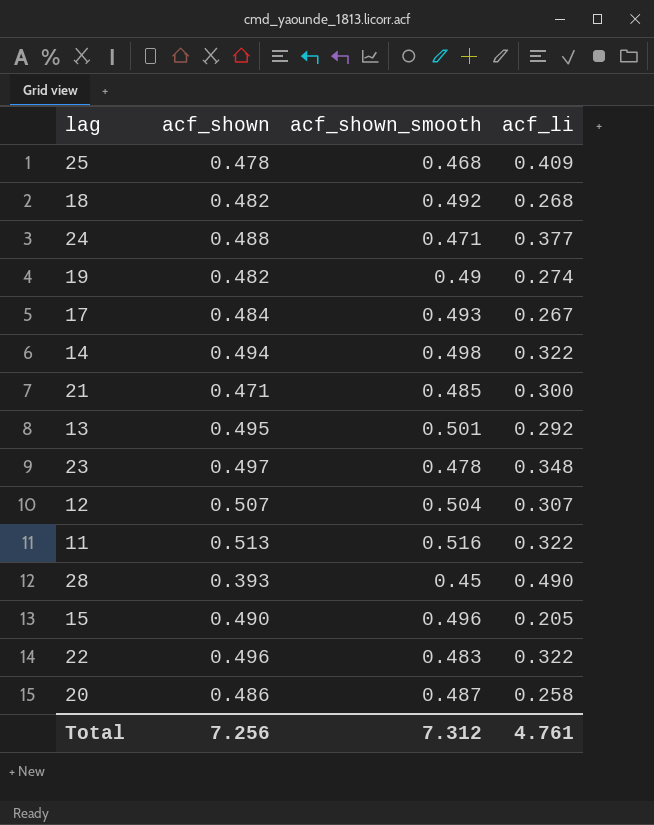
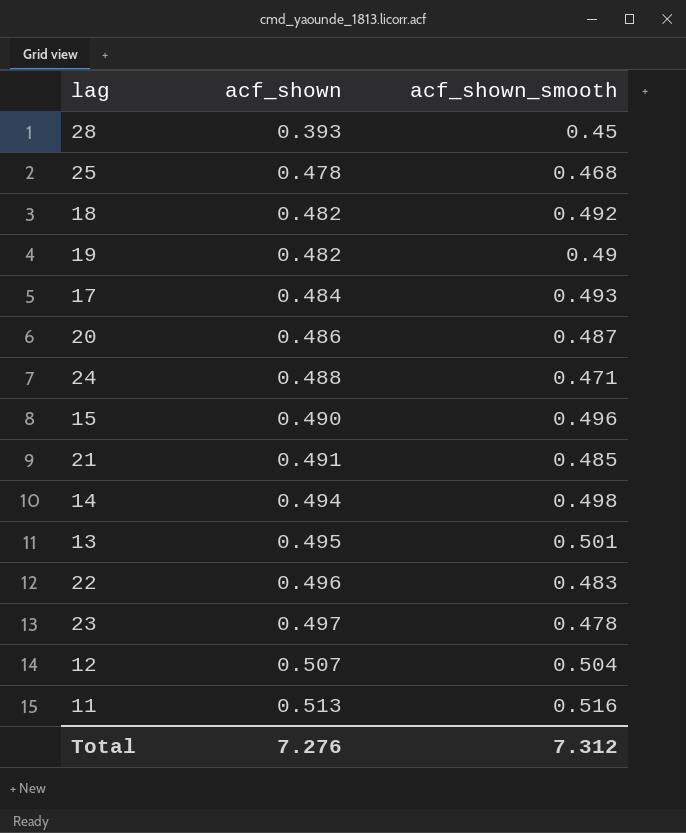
row order: none -> acf_shown ascending
column acf_li | position: 4 -> none
21 | acf_shown: 0.471 -> 0.491
Total | acf_shown: 7.256 -> 7.276

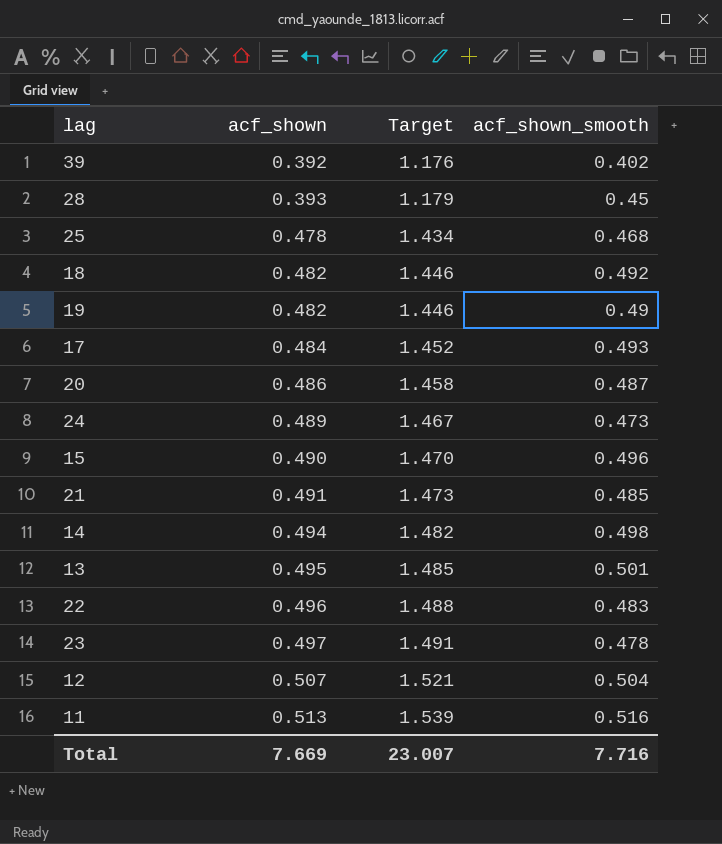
column Target | formula: none -> [acf_shown] * 3
row 39: none -> 0.392 | 1.176 | 0.402
24 | acf_shown: 0.488 -> 0.489
24 | acf_shown_smooth: 0.471 -> 0.473
Total | acf_shown: 7.276 -> 7.669
Total | acf_shown_smooth: 7.312 -> 7.716

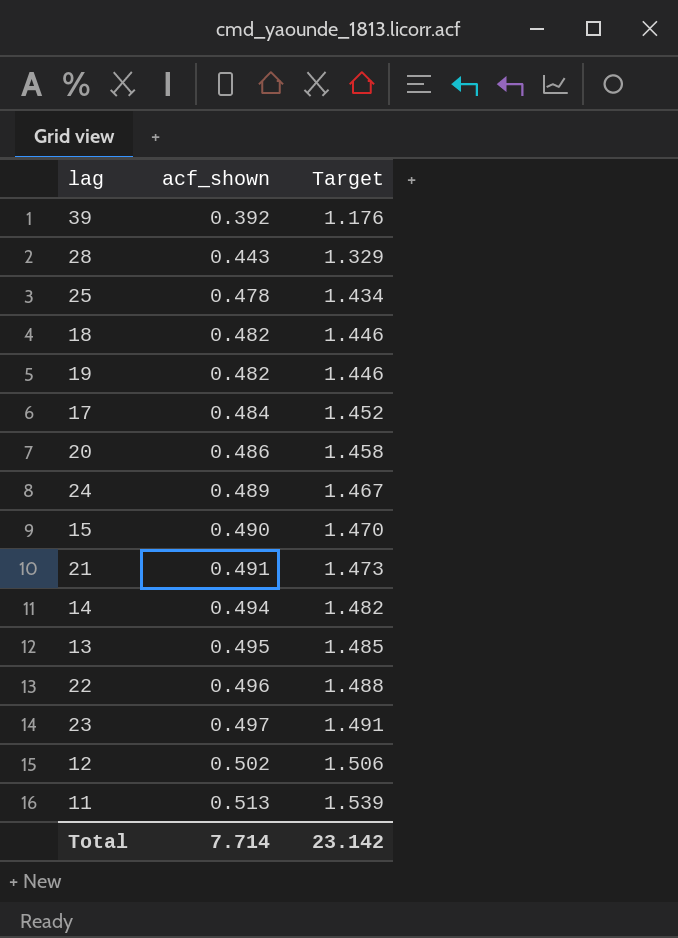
column acf_shown_smooth | position: 4 -> none
28 | acf_shown: 0.393 -> 0.443
28 | Target: 1.179 -> 1.329
12 | acf_shown: 0.507 -> 0.502
12 | Target: 1.521 -> 1.506
Total | acf_shown: 7.669 -> 7.714
Total | Target: 23.007 -> 23.142

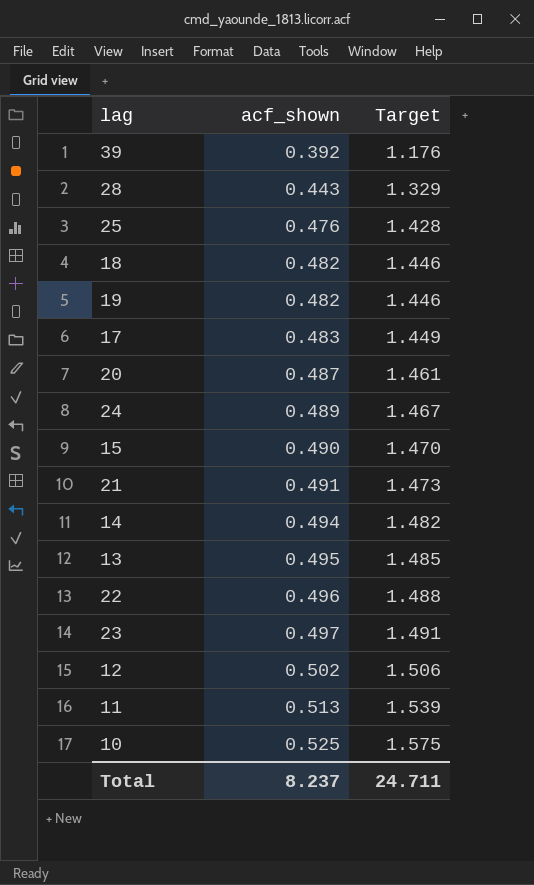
25 | acf_shown: 0.478 -> 0.476
25 | Target: 1.434 -> 1.428
17 | acf_shown: 0.484 -> 0.483
17 | Target: 1.452 -> 1.449
20 | acf_shown: 0.486 -> 0.487
20 | Target: 1.458 -> 1.461
row 10: none -> 0.525 | 1.575
Total | acf_shown: 7.714 -> 8.237
Total | Target: 23.142 -> 24.711

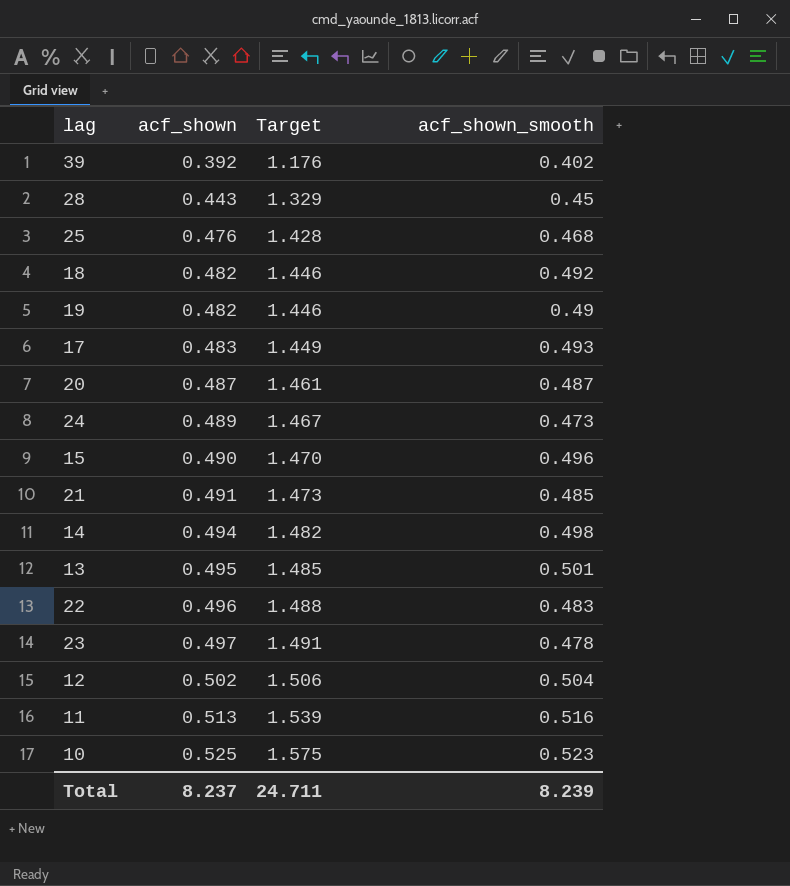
column acf_shown_smooth | position: none -> 4

